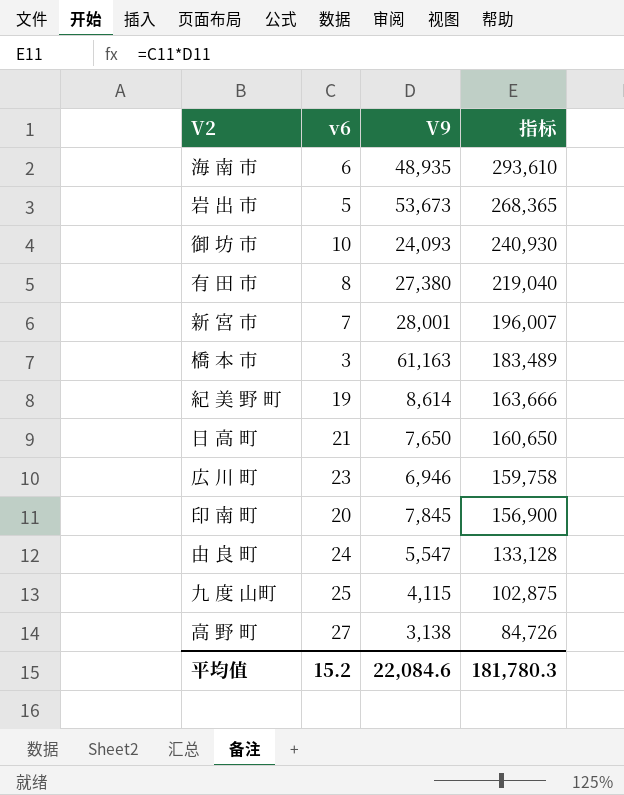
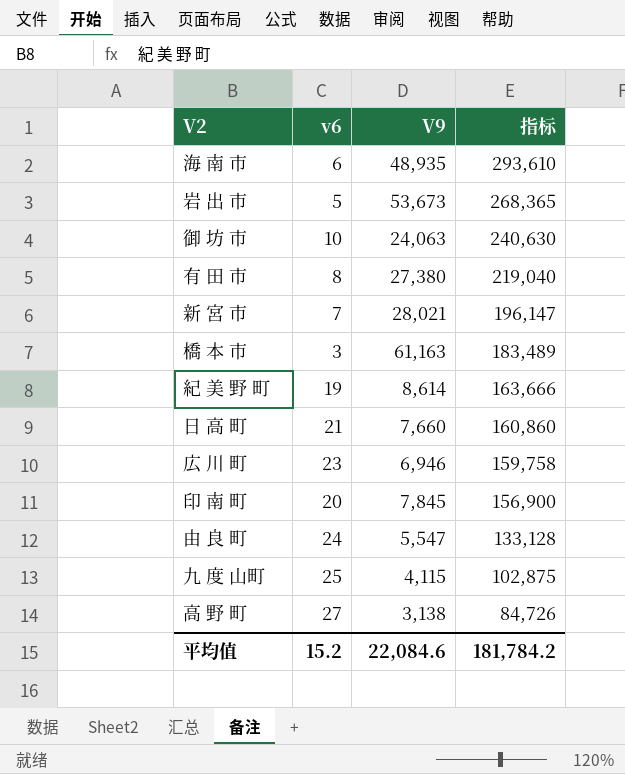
御 坊 市 | V9: 24,093 -> 24,063
御 坊 市 | 指标: 240,930 -> 240,630
新 宮 市 | V9: 28,001 -> 28,021
新 宮 市 | 指标: 196,007 -> 196,147
日 高 町 | V9: 7,650 -> 7,660
日 高 町 | 指标: 160,650 -> 160,860
平均值 | 指标: 181,780.3 -> 181,784.2

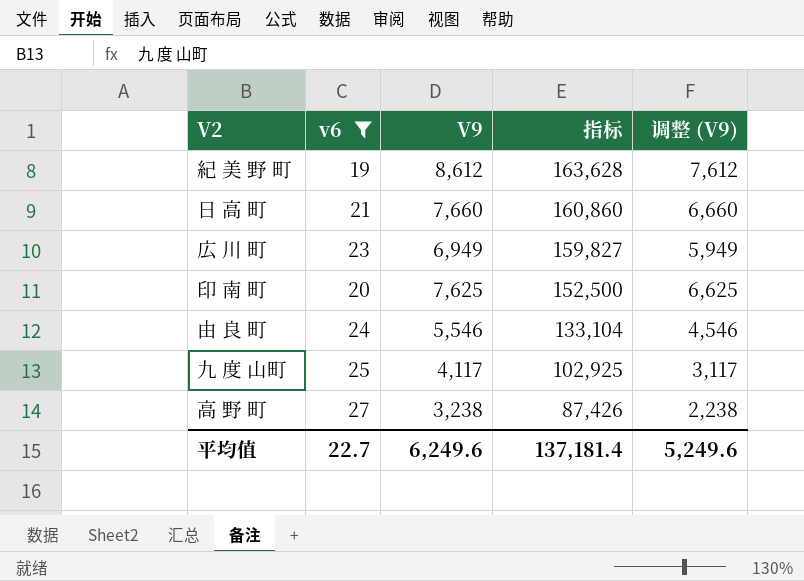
filter: none -> v6 >= 19
column 调整 (V9) | formula: none -> [V9] - 1000
紀 美 野 町 | V9: 8,614 -> 8,612
紀 美 野 町 | 指标: 163,666 -> 163,628
広 川 町 | V9: 6,946 -> 6,949
広 川 町 | 指标: 159,758 -> 159,827
印 南 町 | V9: 7,845 -> 7,625
印 南 町 | 指标: 156,900 -> 152,500
由 良 町 | V9: 5,547 -> 5,546
由 良 町 | 指标: 133,128 -> 133,104
九 度 山町 | V9: 4,115 -> 4,117
九 度 山町 | 指标: 102,875 -> 102,925
高 野 町 | V9: 3,138 -> 3,238
高 野 町 | 指标: 84,726 -> 87,426
平均值 | v6: 15.2 -> 22.7
平均值 | V9: 22,084.6 -> 6,249.6
平均值 | 指标: 181,784.2 -> 137,181.4

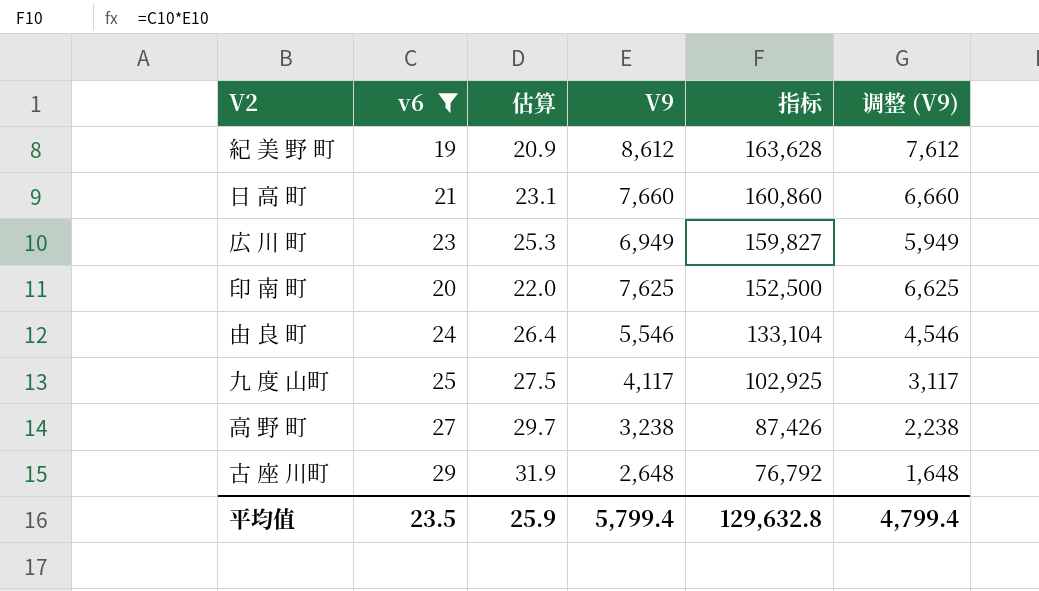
column 估算 | formula: none -> [v6] * 1.1
row 古 座 川町: none -> 29 | 31.9 | 2,648 | 76,792 | 1,648
平均值 | v6: 22.7 -> 23.5
平均值 | V9: 6,249.6 -> 5,799.4
平均值 | 指标: 137,181.4 -> 129,632.8
平均值 | 调整 (V9): 5,249.6 -> 4,799.4

